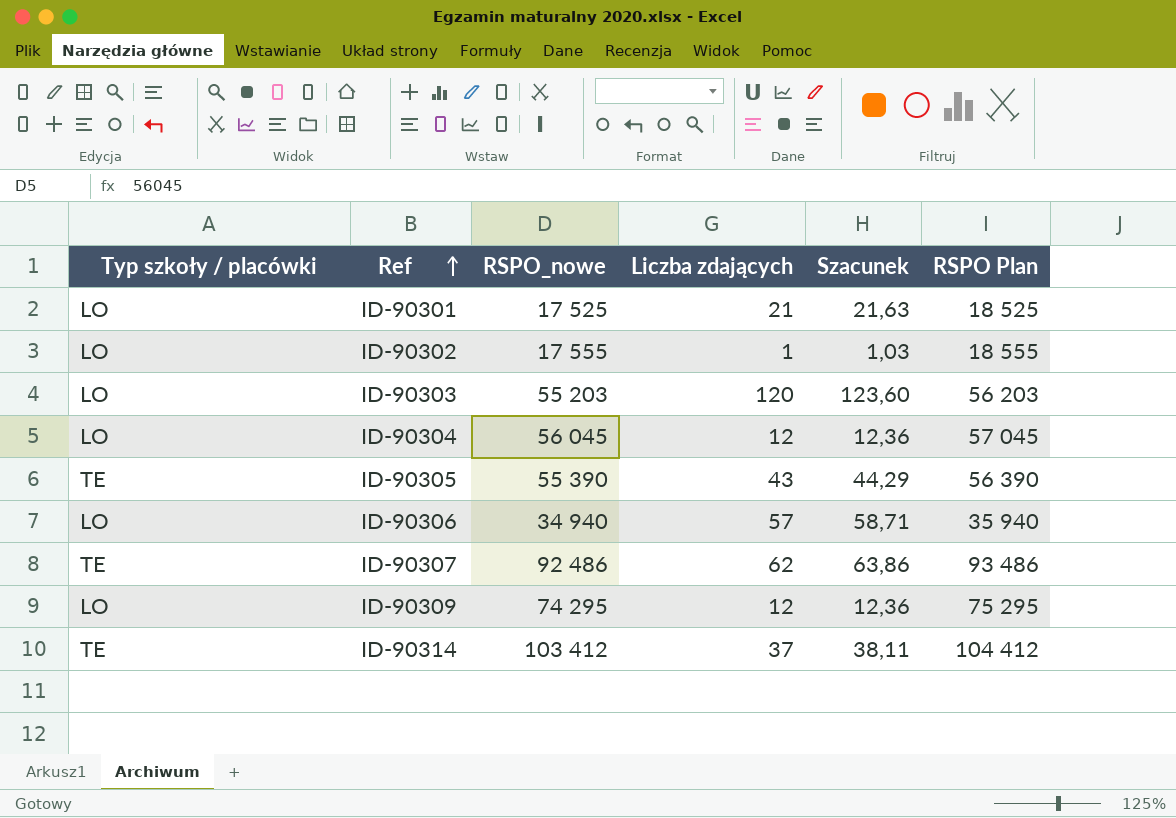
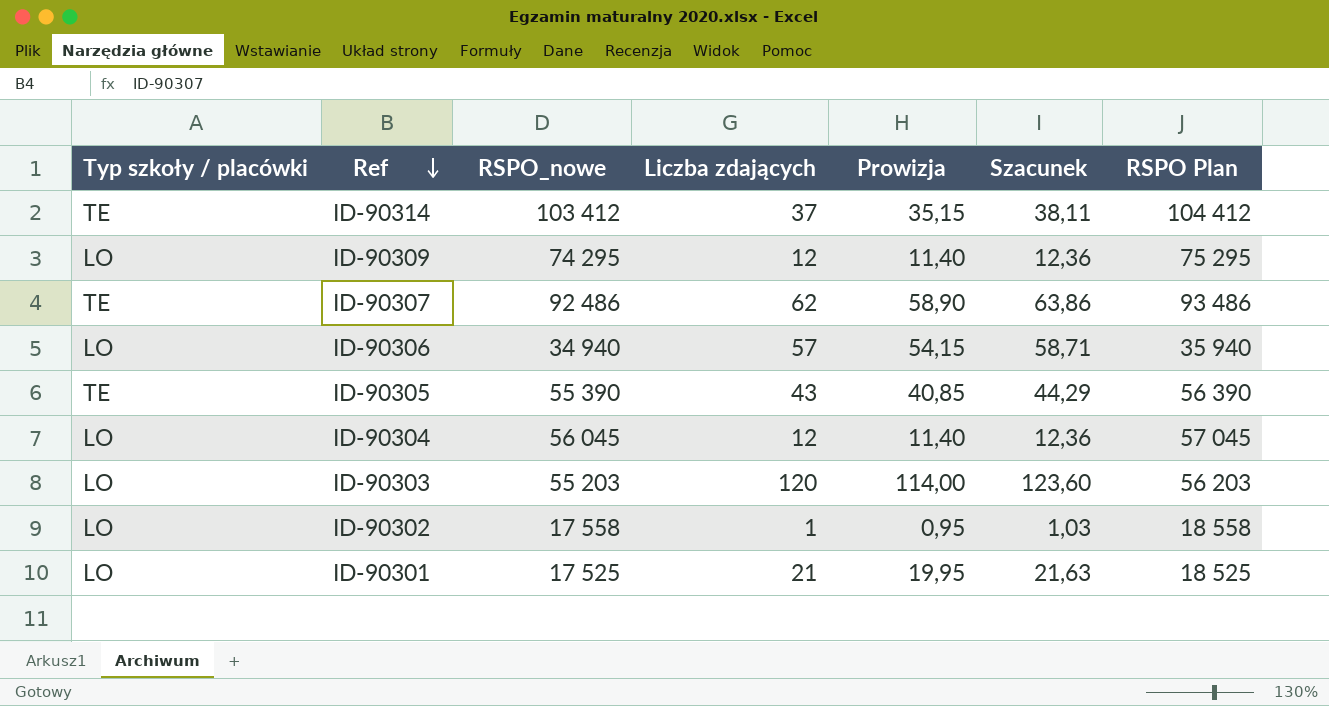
row order: Ref ascending -> Ref descending
column Prowizja | formula: none -> [Liczba zdających] * 0,95
ID-90302 | RSPO_nowe: 17 555 -> 17 558
ID-90302 | RSPO Plan: 18 555 -> 18 558

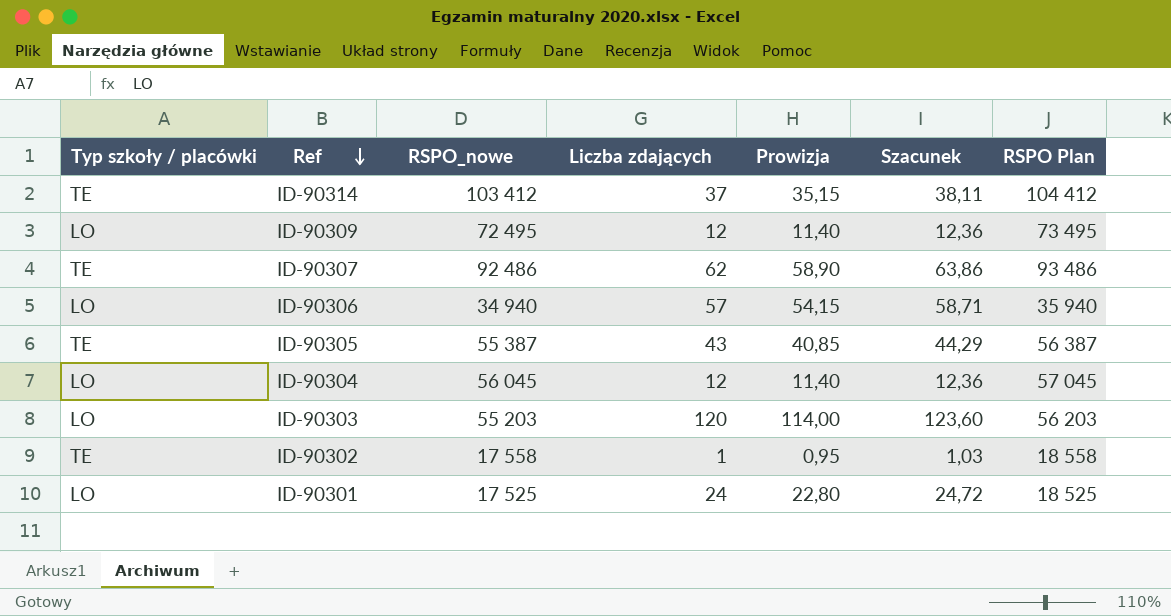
ID-90309 | RSPO_nowe: 74 295 -> 72 495
ID-90309 | RSPO Plan: 75 295 -> 73 495
ID-90305 | RSPO_nowe: 55 390 -> 55 387
ID-90305 | RSPO Plan: 56 390 -> 56 387
ID-90302 | Typ szkoły / placówki: LO -> TE
ID-90301 | Liczba zdających: 21 -> 24
ID-90301 | Prowizja: 19,95 -> 22,80
ID-90301 | Szacunek: 21,63 -> 24,72

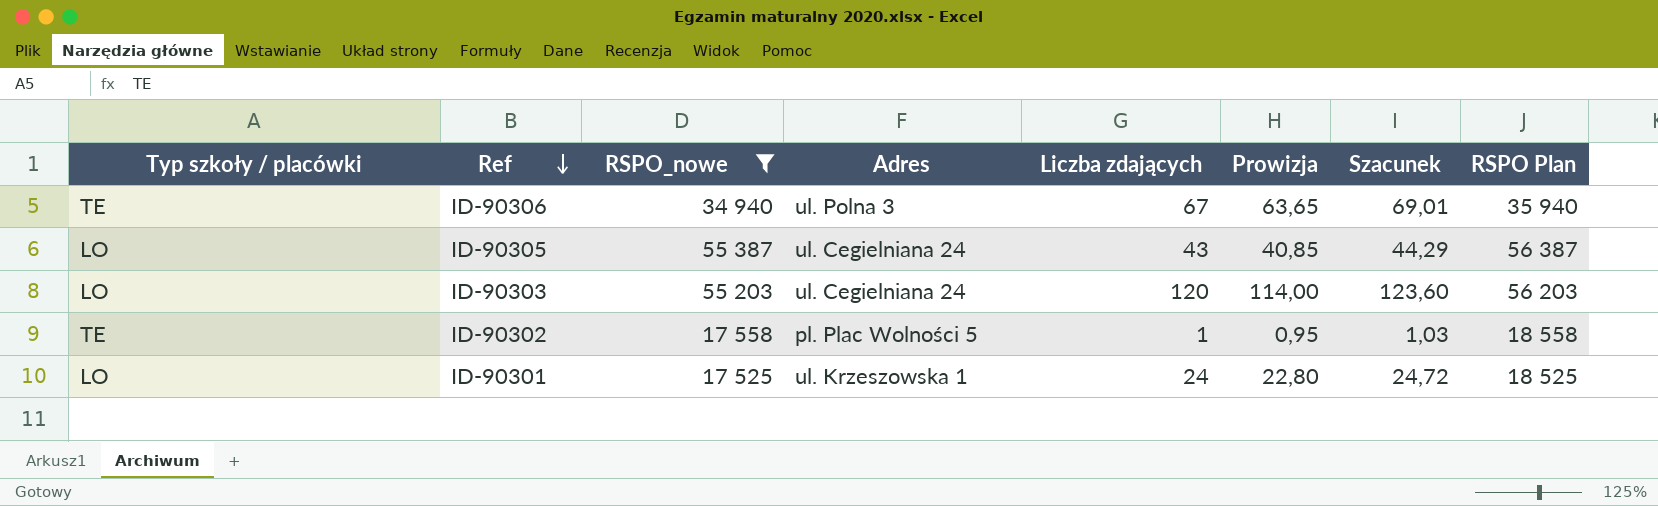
filter: none -> RSPO_nowe <= 55 387
column Adres | position: none -> 4
ID-90306 | Typ szkoły / placówki: LO -> TE
ID-90306 | Liczba zdających: 57 -> 67
ID-90306 | Prowizja: 54,15 -> 63,65
ID-90306 | Szacunek: 58,71 -> 69,01
ID-90305 | Typ szkoły / placówki: TE -> LO

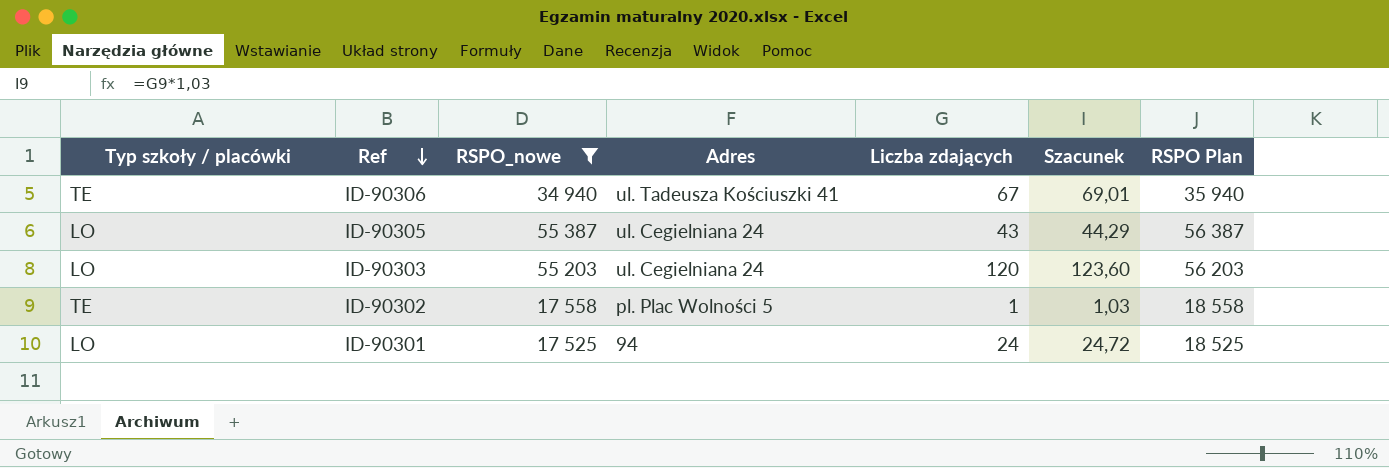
column Prowizja | formula: [Liczba zdających] * 0,95 -> none
ID-90306 | Adres: ul. Polna 3 -> ul. Tadeusza Kościuszki 41
ID-90301 | Adres: ul. Krzeszowska 1 -> 94

